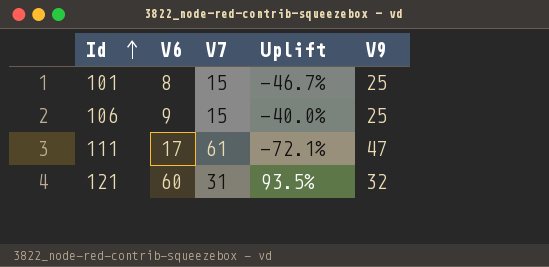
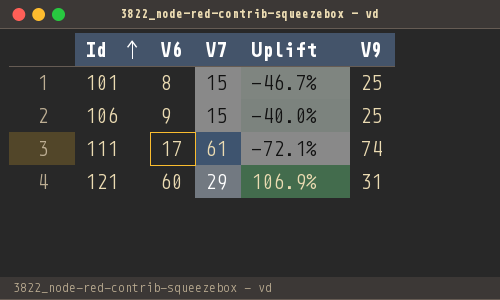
111 | V9: 47 -> 74
121 | V7: 31 -> 29
121 | Uplift: 93.5% -> 106.9%
121 | V9: 32 -> 31

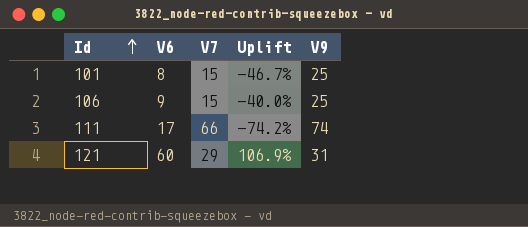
111 | V7: 61 -> 66
111 | Uplift: -72.1% -> -74.2%

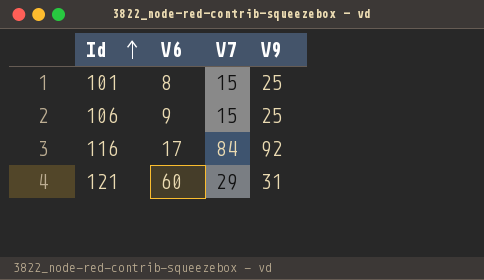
column Uplift | formula: ([V6] - [V7]) / [V7] -> none
row 111: 17 | 66 | -74.2% | 74 -> none
row 116: none -> 17 | 84 | 92

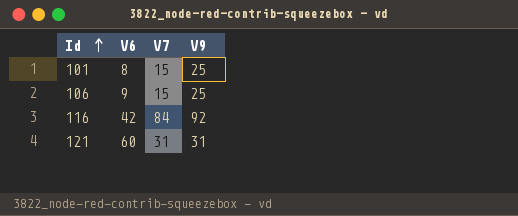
116 | V6: 17 -> 42
121 | V7: 29 -> 31

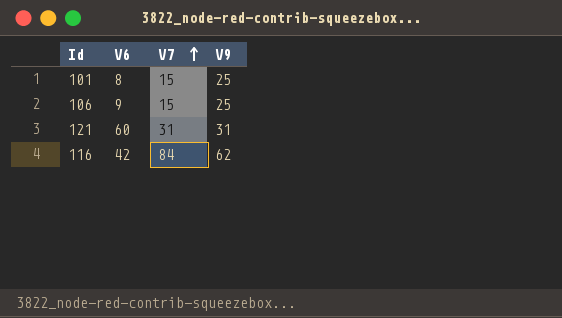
row order: Id ascending -> V7 ascending
116 | V9: 92 -> 62

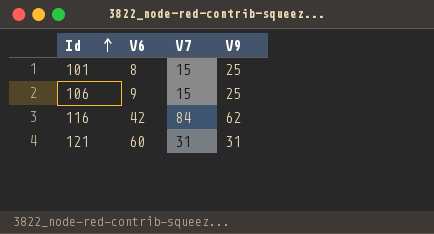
row order: V7 ascending -> Id ascending

